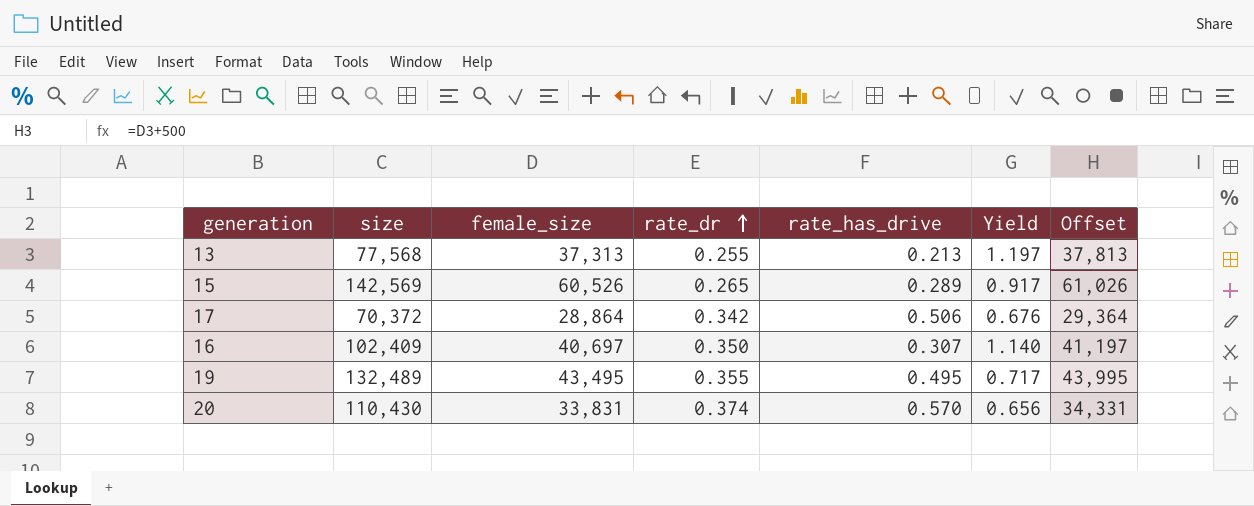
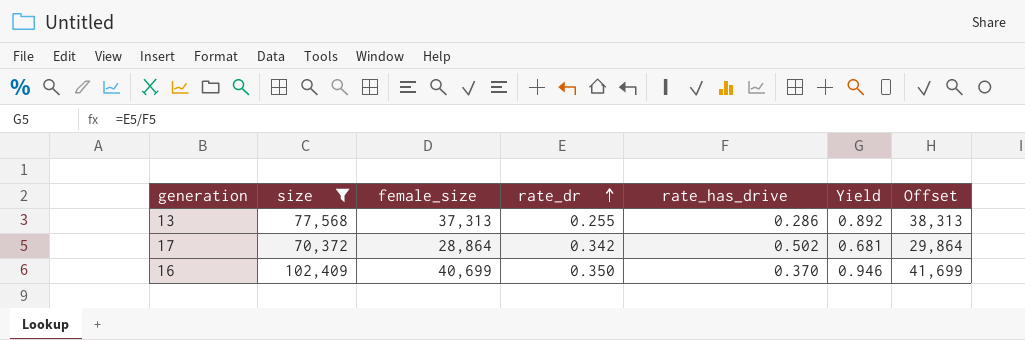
filter: none -> size <= 102,409
column Offset | formula: [female_size] + 500 -> [female_size] + 1000
13 | rate_has_drive: 0.213 -> 0.286
13 | Yield: 1.197 -> 0.892
17 | rate_has_drive: 0.506 -> 0.502
17 | Yield: 0.676 -> 0.681
16 | female_size: 40,697 -> 40,699
16 | rate_has_drive: 0.307 -> 0.370
16 | Yield: 1.140 -> 0.946

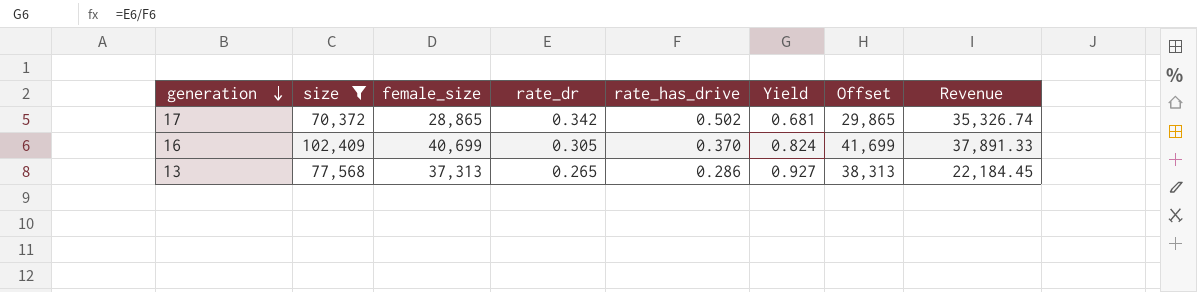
row order: rate_dr ascending -> generation descending
column Revenue | formula: none -> [size] * [rate_has_drive]
17 | female_size: 28,864 -> 28,865
17 | Offset: 29,864 -> 29,865
16 | rate_dr: 0.350 -> 0.305
16 | Yield: 0.946 -> 0.824
13 | rate_dr: 0.255 -> 0.265
13 | Yield: 0.892 -> 0.927

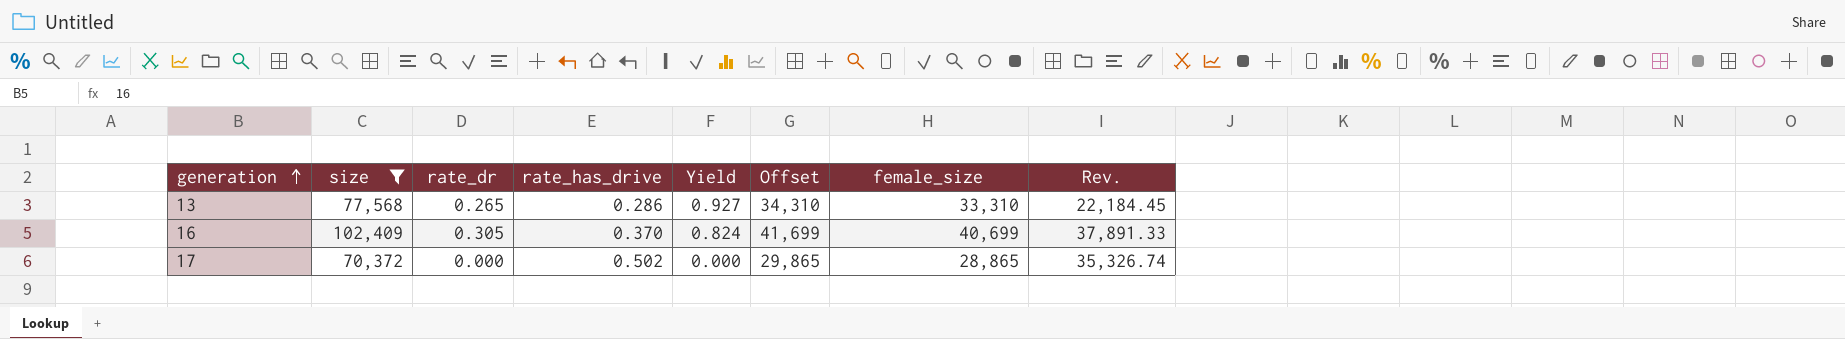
row order: generation descending -> generation ascending
column female_size | position: 3 -> 7
column name: Revenue -> Rev.
13 | Offset: 38,313 -> 34,310
13 | female_size: 37,313 -> 33,310
17 | rate_dr: 0.342 -> 0.000
17 | Yield: 0.681 -> 0.000

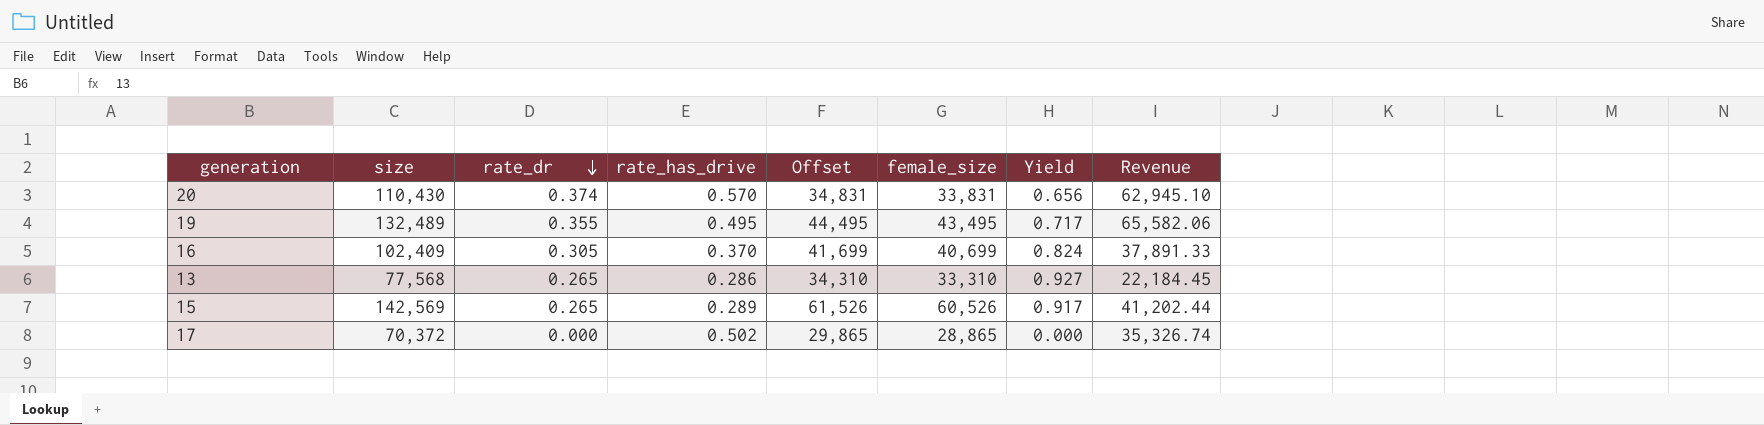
filter: size <= 102,409 -> none
row order: generation ascending -> rate_dr descending
column Yield | position: 5 -> 7
column name: Rev. -> Revenue

